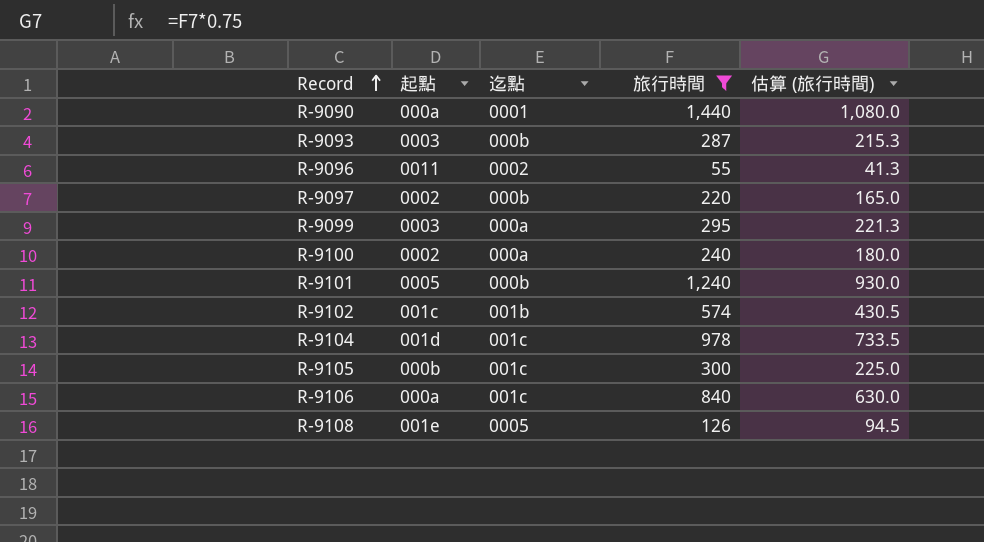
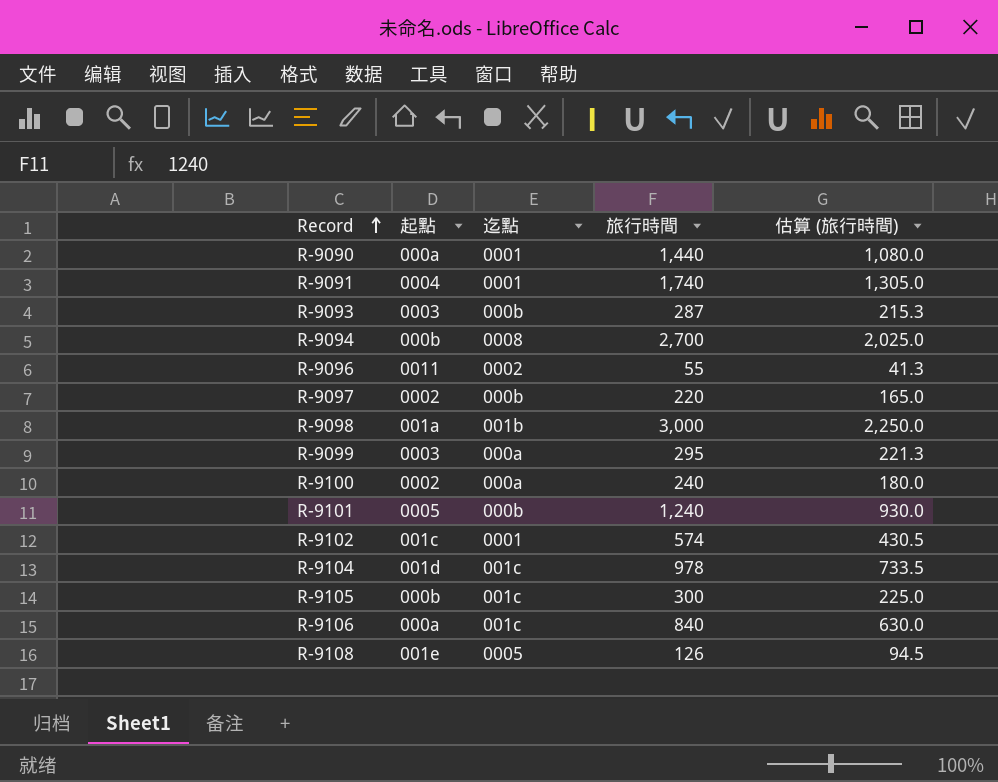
filter: 旅行時間 <= 1,440 -> none
R-9102 | 迄點: 001b -> 0001

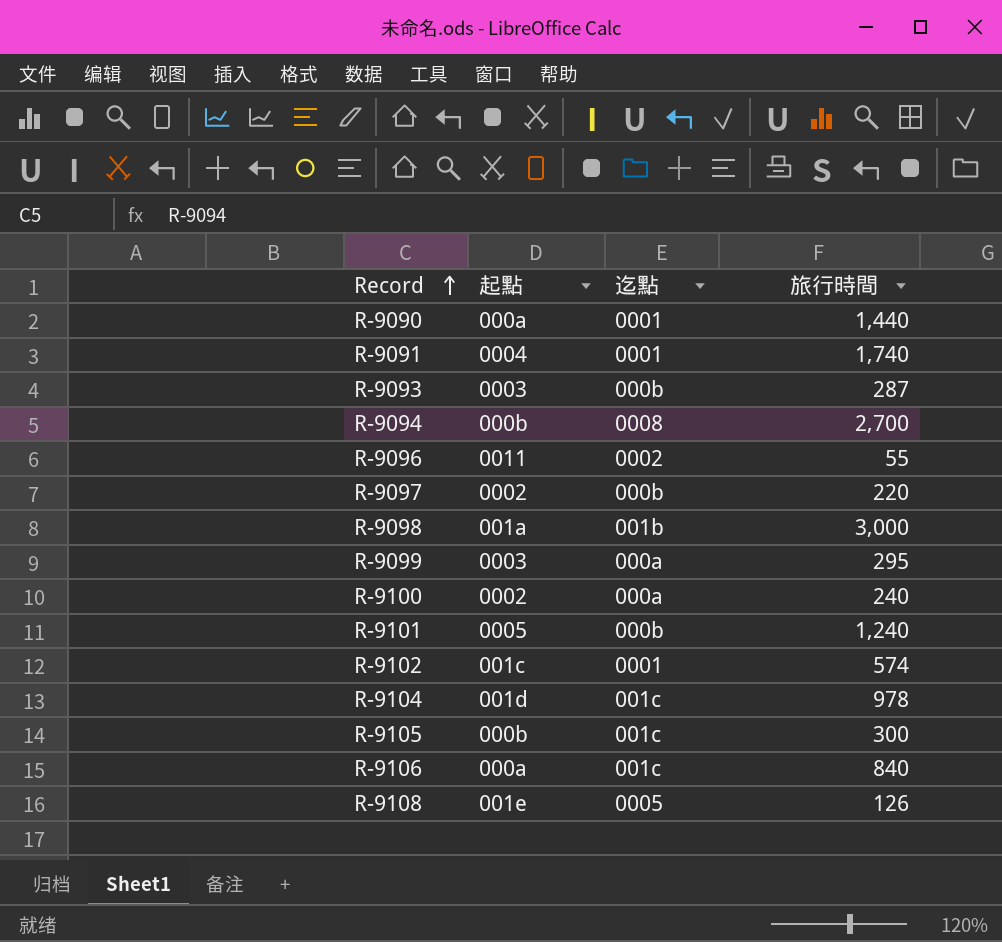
column 估算 (旅行時間) | formula: [旅行時間] * 0.75 -> none

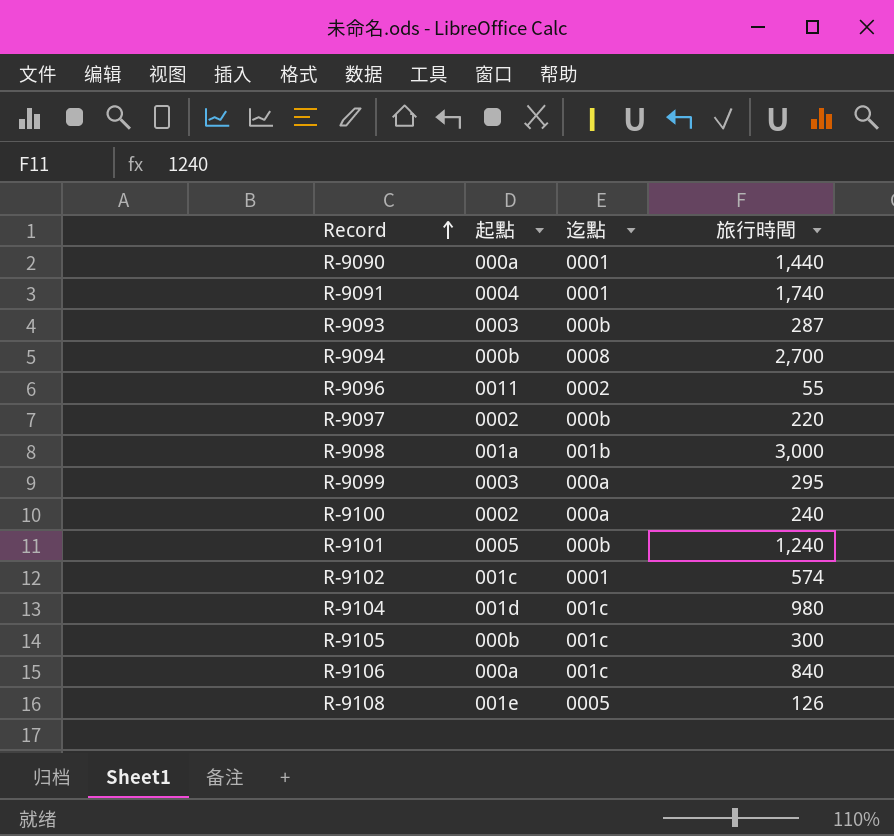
R-9104 | 旅行時間: 978 -> 980

